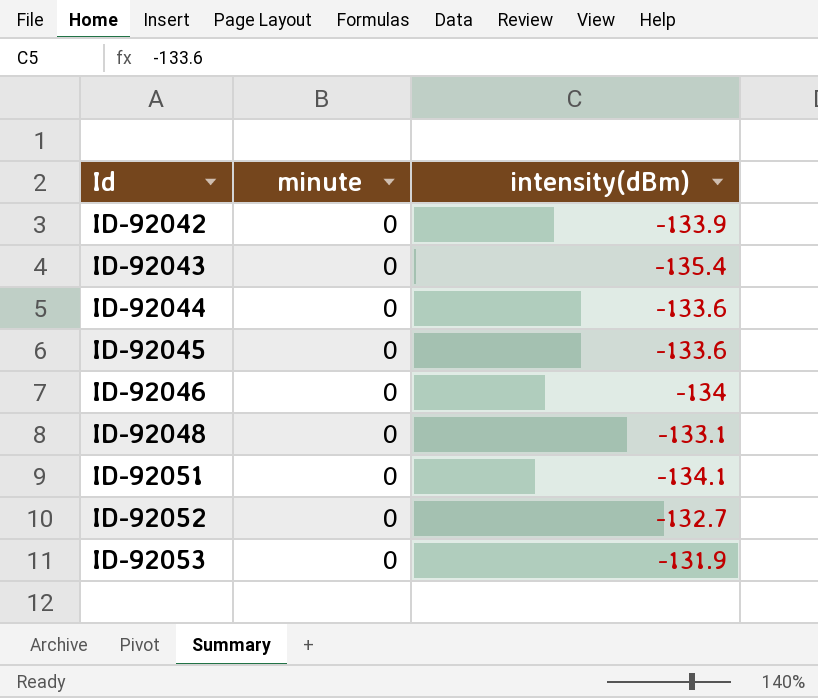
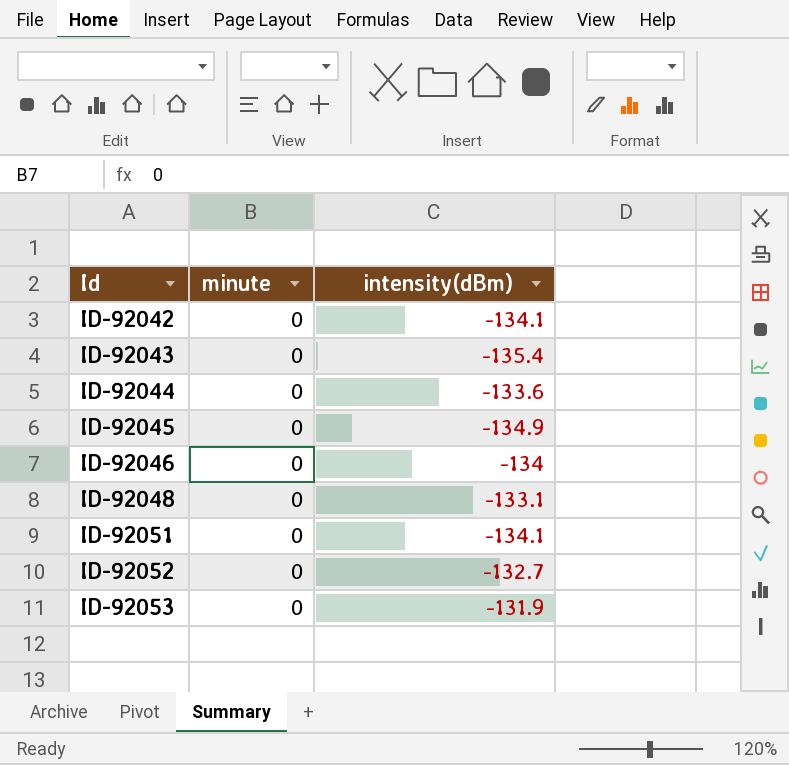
ID-92042 | intensity(dBm): -133.9 -> -134.1
ID-92045 | intensity(dBm): -133.6 -> -134.9

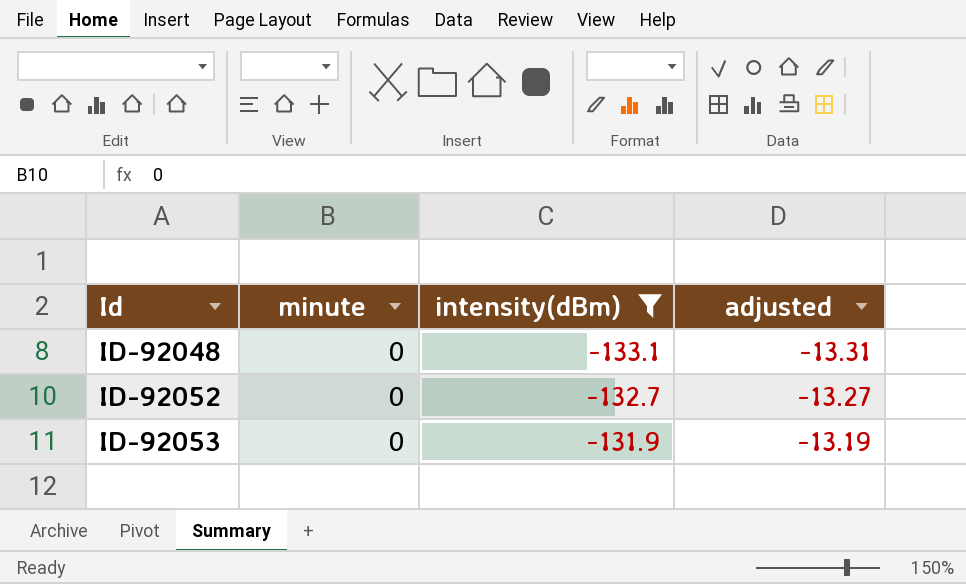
filter: none -> intensity(dBm) >= -133.1
column adjusted | formula: none -> [intensity(dBm)] * 0.1

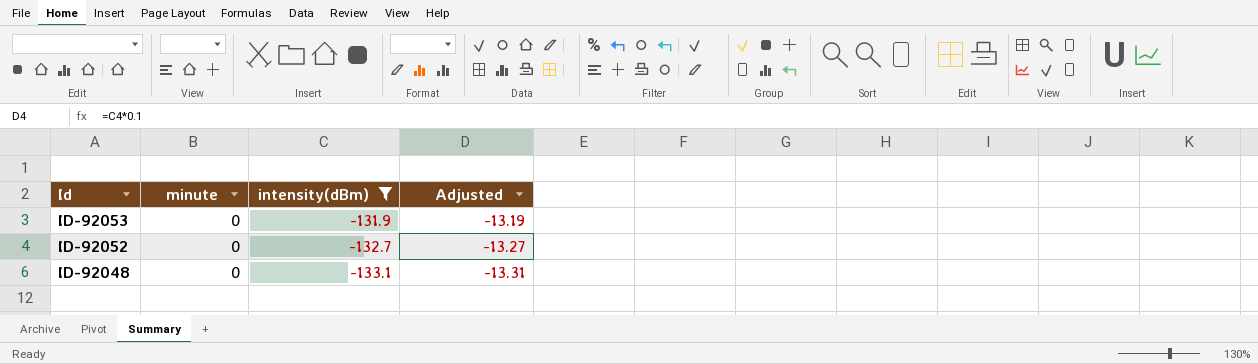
row order: Id ascending -> Id descending
column name: adjusted -> Adjusted

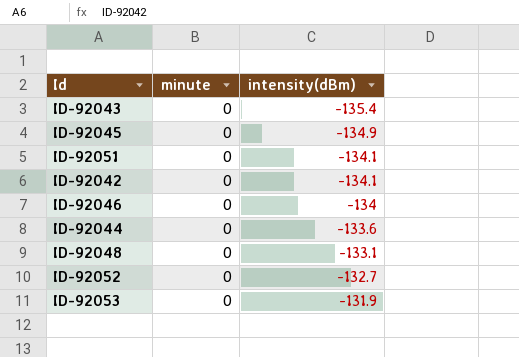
filter: intensity(dBm) >= -133.1 -> none
row order: Id descending -> intensity(dBm) ascending
column Adjusted | formula: [intensity(dBm)] * 0.1 -> none

